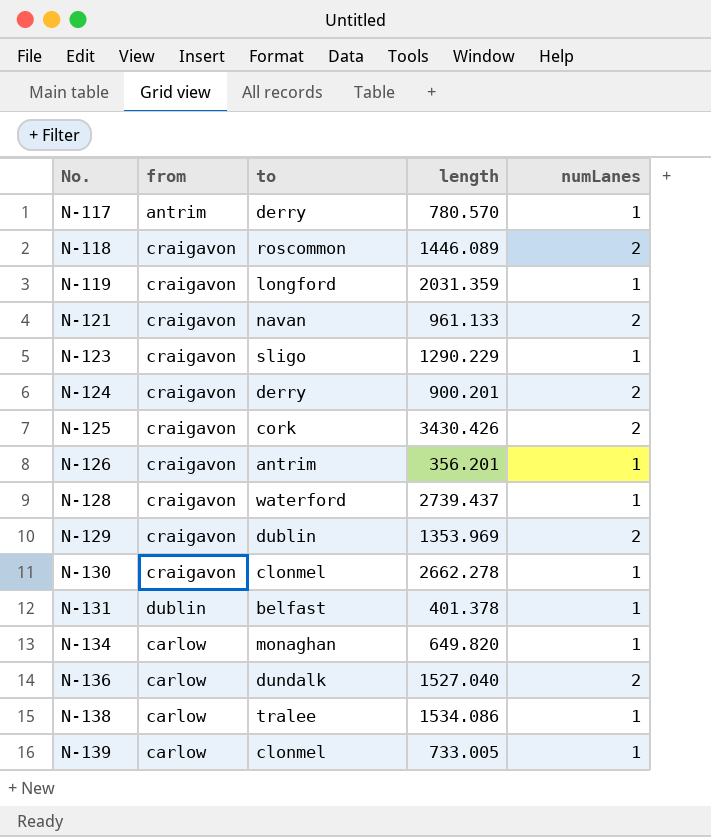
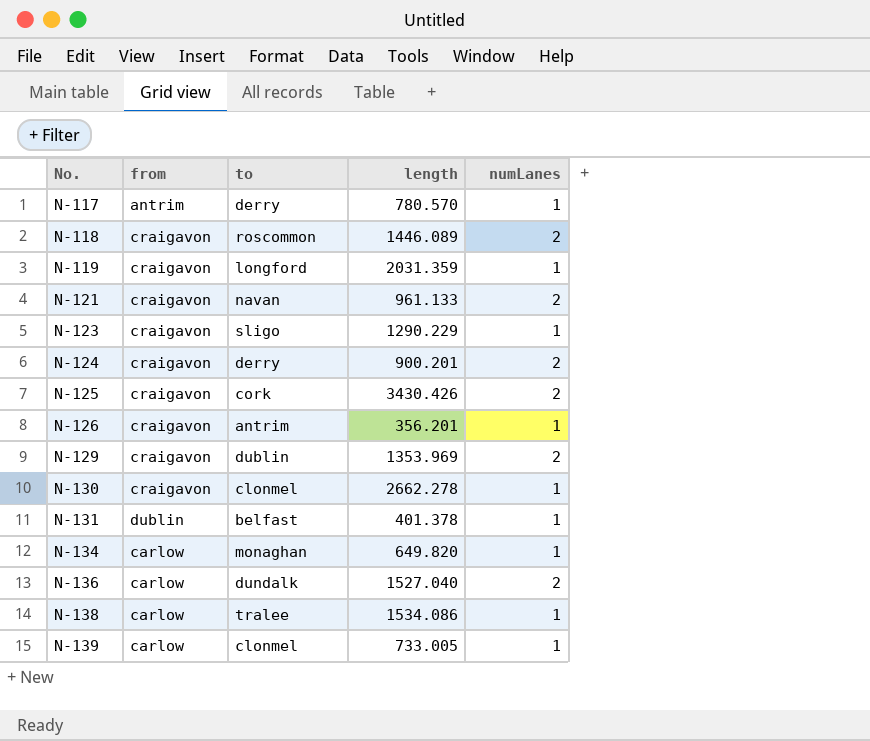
row N-128: craigavon | waterford | 2739.437 | 1 -> none

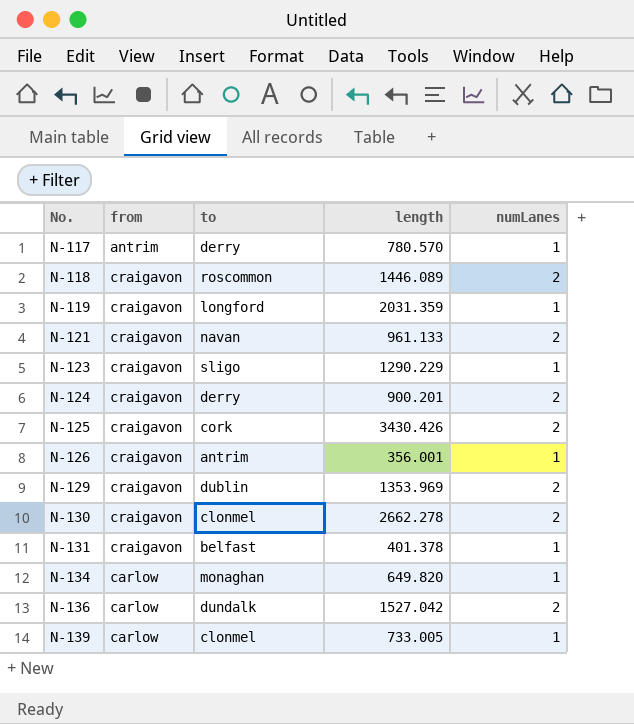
row N-138: carlow | tralee | 1534.086 | 1 -> none
N-126 | length: 356.201 -> 356.001
N-130 | numLanes: 1 -> 2
N-131 | from: dublin -> craigavon
N-136 | length: 1527.040 -> 1527.042

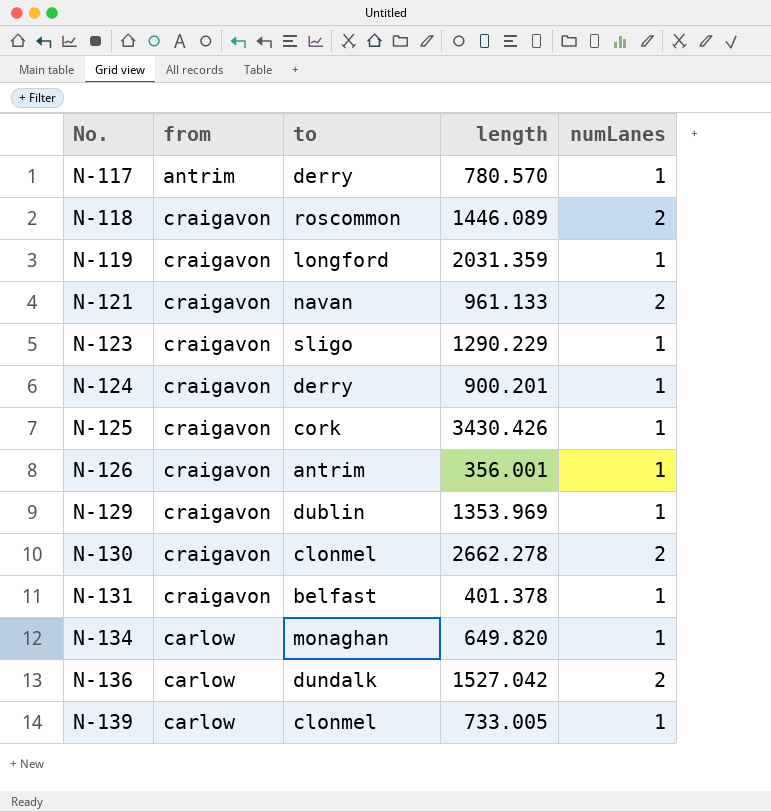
N-124 | numLanes: 2 -> 1
N-125 | numLanes: 2 -> 1
N-129 | numLanes: 2 -> 1

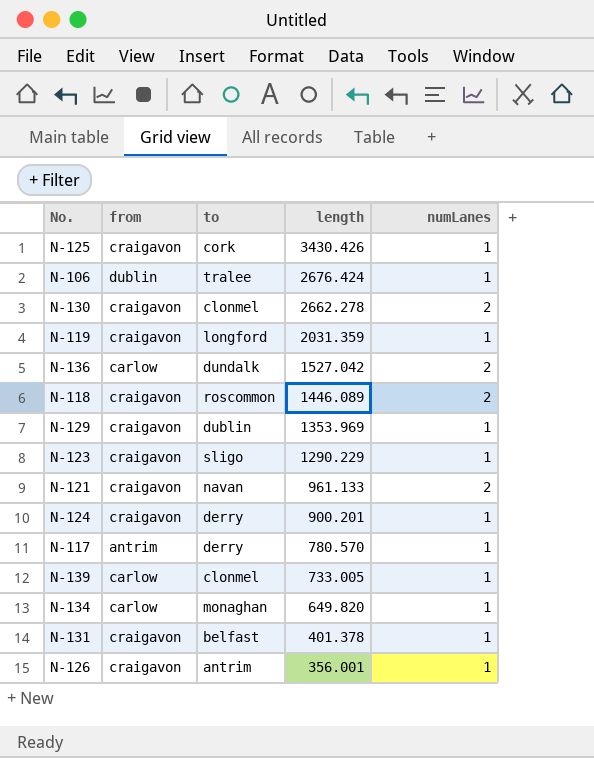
row order: No. ascending -> length descending
row N-106: none -> dublin | tralee | 2676.424 | 1

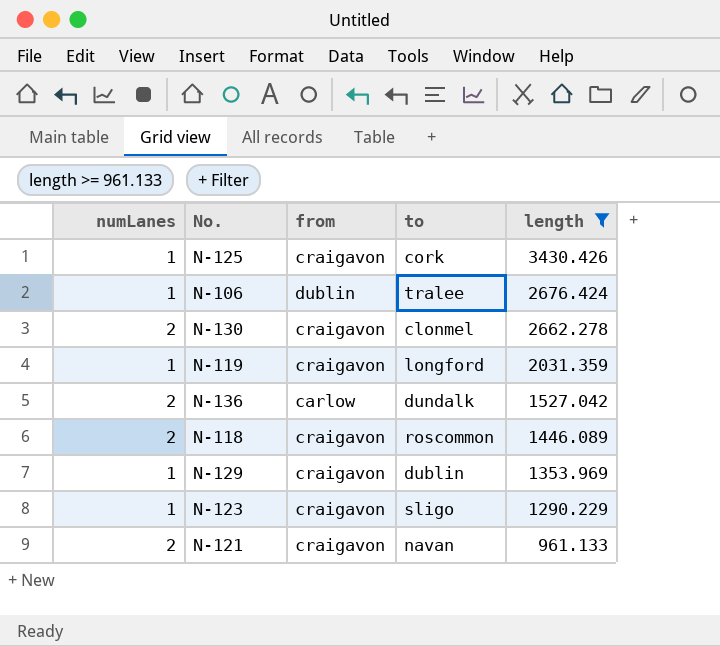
filter: none -> length >= 961.133
column numLanes | position: 5 -> 1

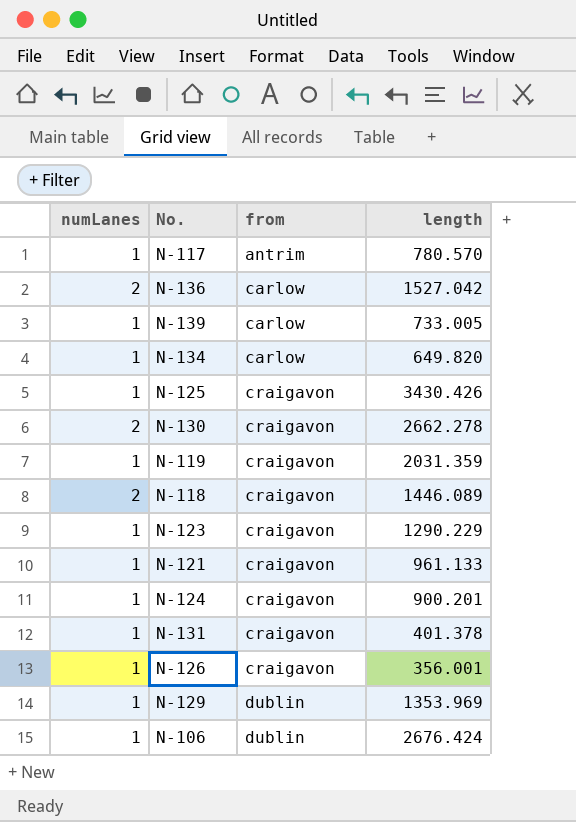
filter: length >= 961.133 -> none
row order: length descending -> from ascending
column to | position: 4 -> none
N-121 | numLanes: 2 -> 1
N-129 | from: craigavon -> dublin

